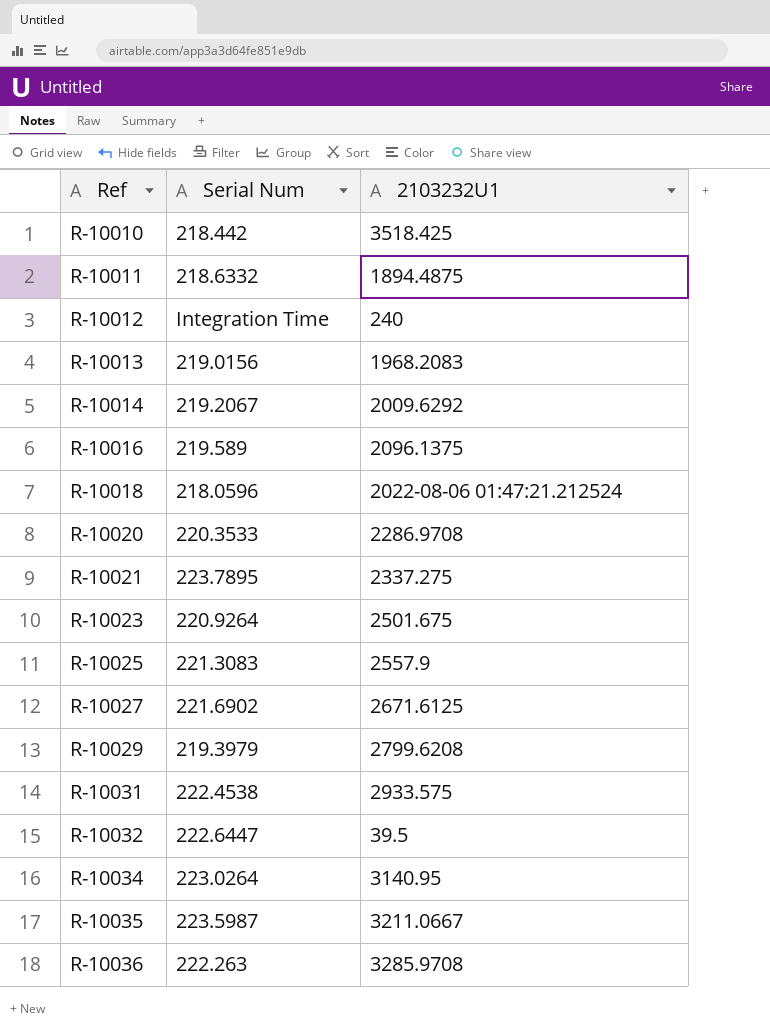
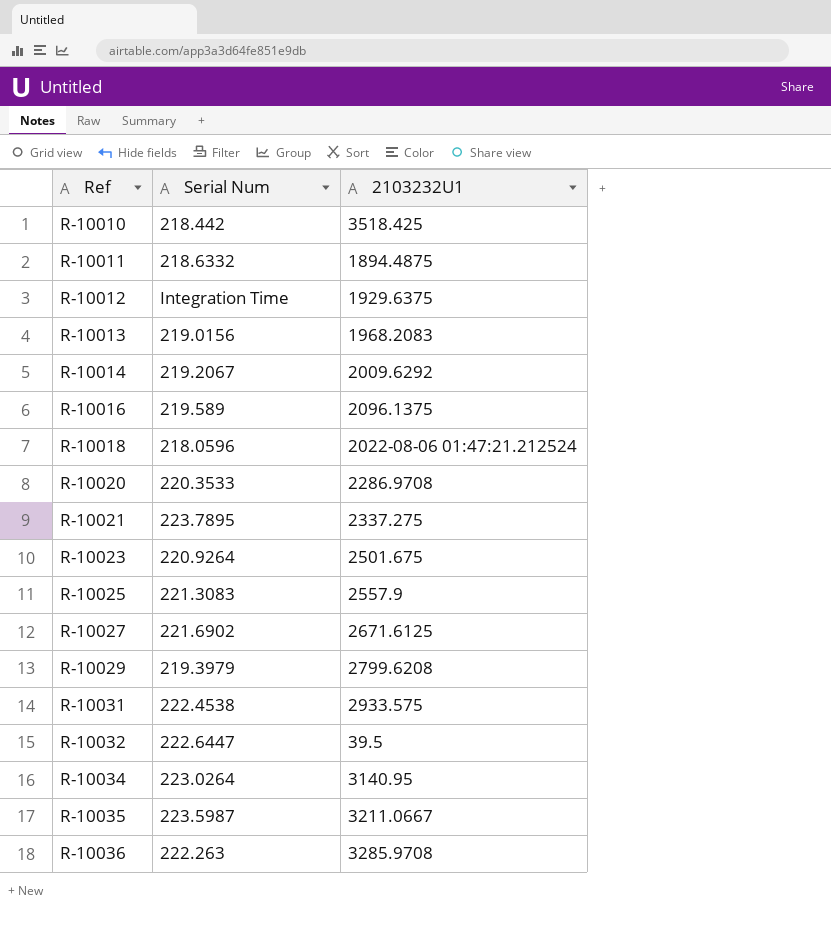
R-10012 | 2103232U1: 240 -> 1929.6375

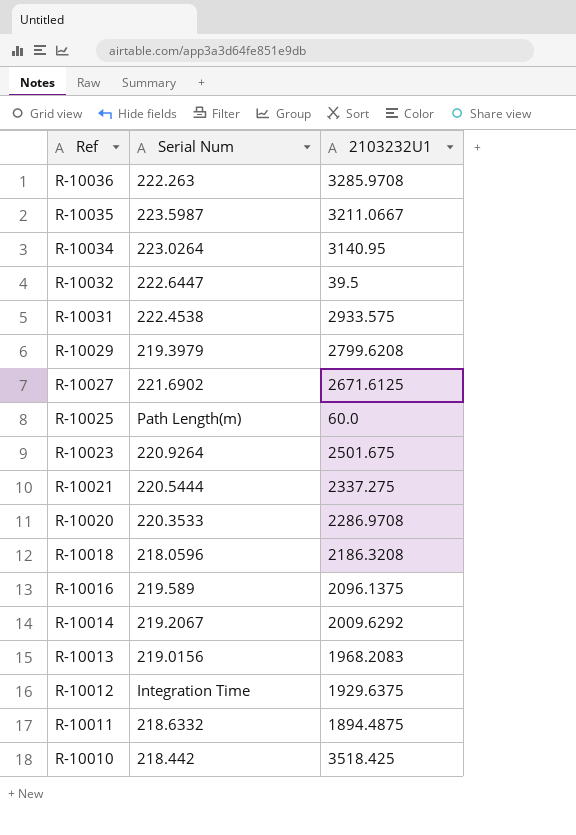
row order: Ref ascending -> Ref descending
R-10025 | Serial Num: 221.3083 -> Path Length(m)
R-10025 | 2103232U1: 2557.9 -> 60.0
R-10021 | Serial Num: 223.7895 -> 220.5444
R-10018 | 2103232U1: 2022-08-06 01:47:21.212524 -> 2186.3208

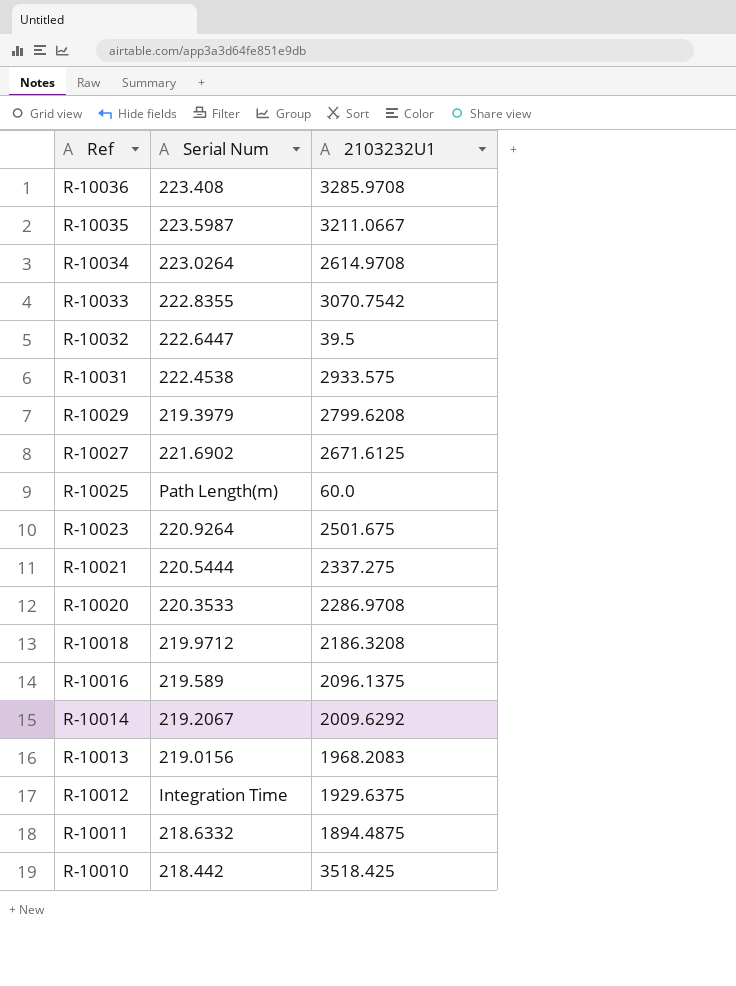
R-10036 | Serial Num: 222.263 -> 223.408
R-10034 | 2103232U1: 3140.95 -> 2614.9708
row R-10033: none -> 222.8355 | 3070.7542
R-10018 | Serial Num: 218.0596 -> 219.9712

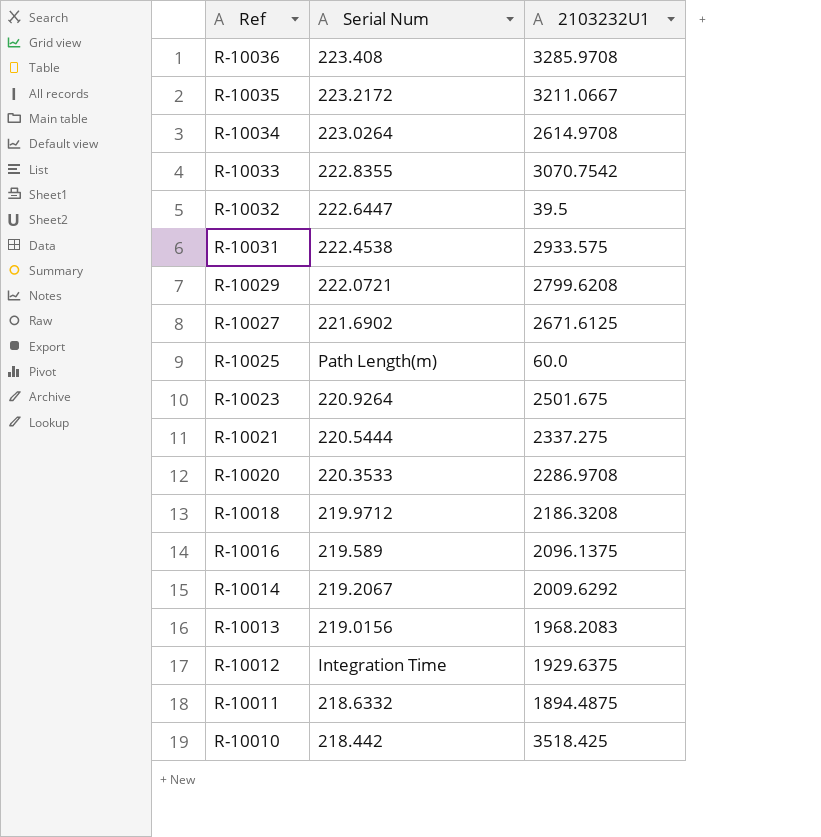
R-10035 | Serial Num: 223.5987 -> 223.2172
R-10029 | Serial Num: 219.3979 -> 222.0721

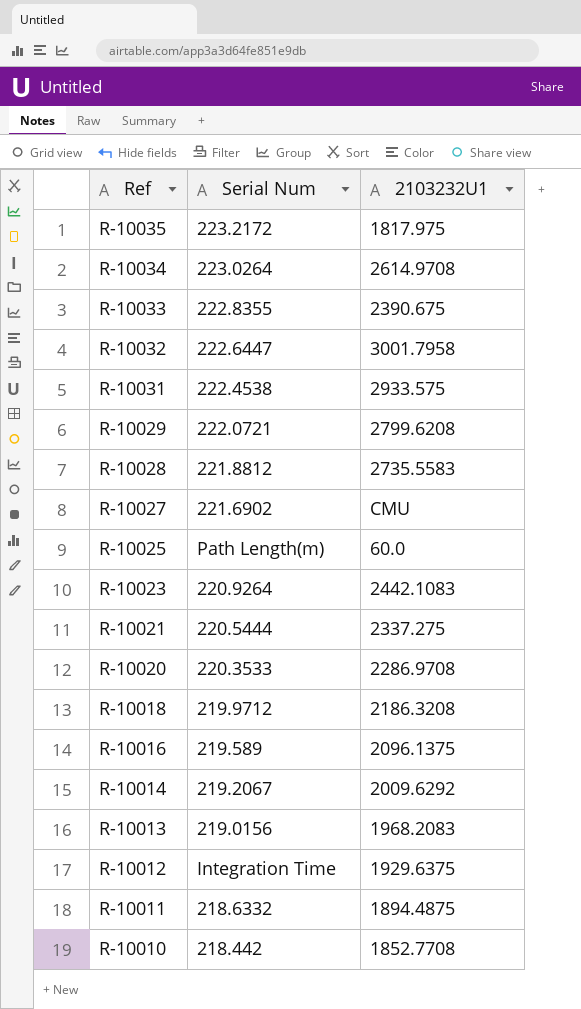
row R-10036: 223.408 | 3285.9708 -> none
R-10035 | 2103232U1: 3211.0667 -> 1817.975
R-10033 | 2103232U1: 3070.7542 -> 2390.675
R-10032 | 2103232U1: 39.5 -> 3001.7958
row R-10028: none -> 221.8812 | 2735.5583
R-10027 | 2103232U1: 2671.6125 -> CMU
R-10023 | 2103232U1: 2501.675 -> 2442.1083
R-10010 | 2103232U1: 3518.425 -> 1852.7708

